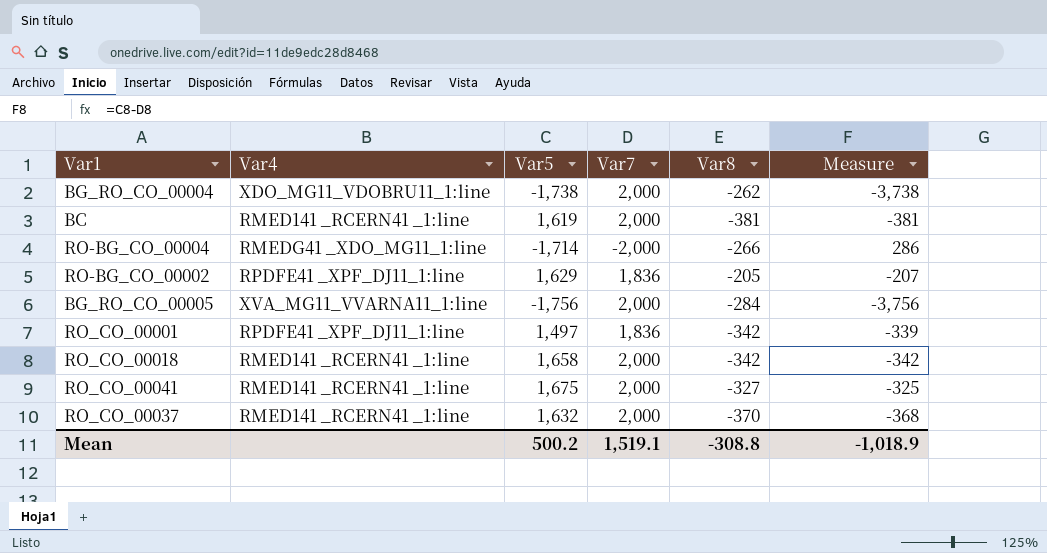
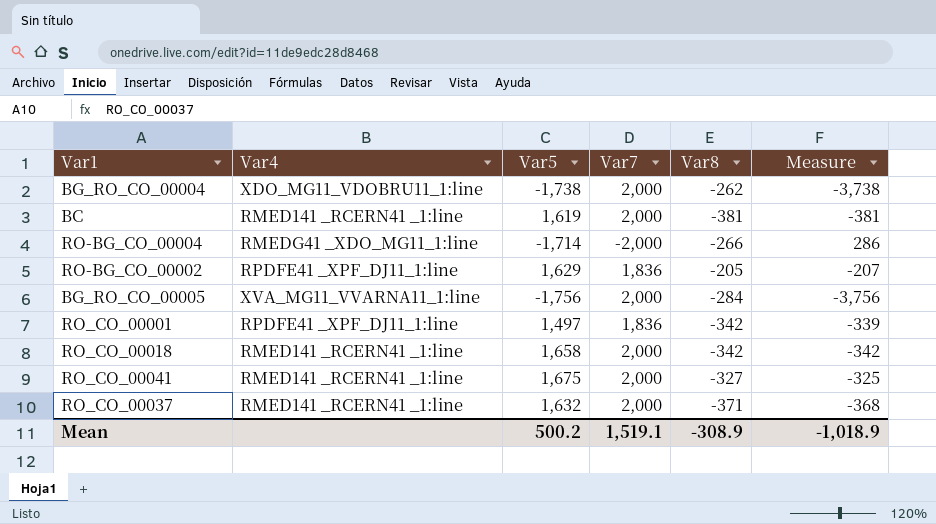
RO_CO_00037 | Var8: -370 -> -371
Mean | Var8: -308.8 -> -308.9

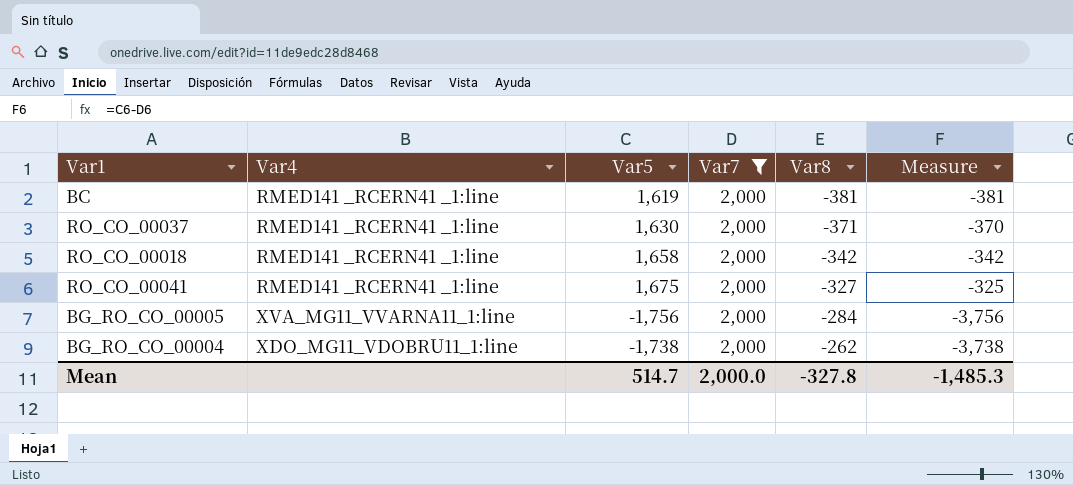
filter: none -> Var7 = 2,000
row order: none -> Var8 ascending
RO_CO_00037 | Var5: 1,632 -> 1,630
RO_CO_00037 | Measure: -368 -> -370
Mean | Var5: 500.2 -> 514.7
Mean | Var7: 1,519.1 -> 2,000.0
Mean | Var8: -308.9 -> -327.8
Mean | Measure: -1,018.9 -> -1,485.3

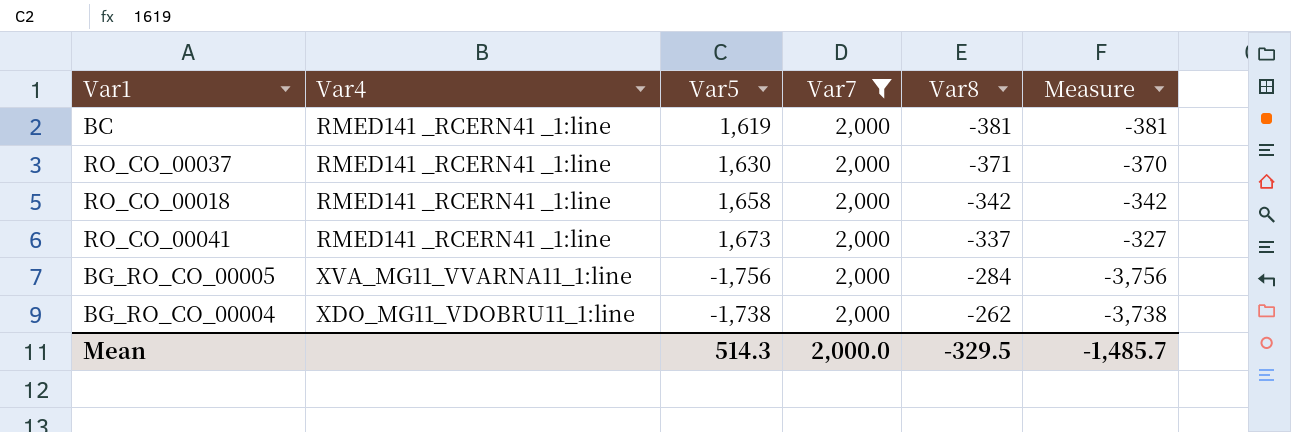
RO_CO_00041 | Var5: 1,675 -> 1,673
RO_CO_00041 | Var8: -327 -> -337
RO_CO_00041 | Measure: -325 -> -327
Mean | Var5: 514.7 -> 514.3
Mean | Var8: -327.8 -> -329.5
Mean | Measure: -1,485.3 -> -1,485.7

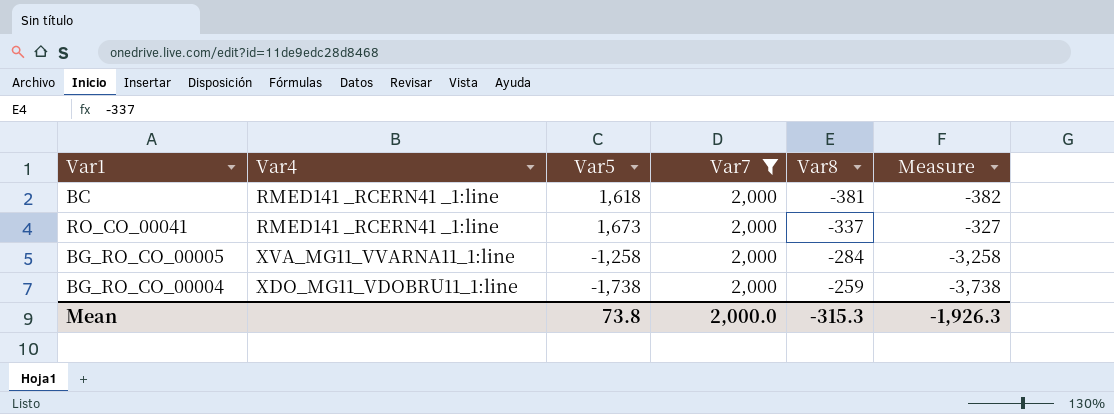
row RO_CO_00037: RMED141 _RCERN41 _1:line | 1,630 | 2,000 | -371 | -370 -> none
row RO_CO_00018: RMED141 _RCERN41 _1:line | 1,658 | 2,000 | -342 | -342 -> none
BC | Var5: 1,619 -> 1,618
BC | Measure: -381 -> -382
BG_RO_CO_00005 | Var5: -1,756 -> -1,258
BG_RO_CO_00005 | Measure: -3,756 -> -3,258
BG_RO_CO_00004 | Var8: -262 -> -259
Mean | Var5: 514.3 -> 73.8
Mean | Var8: -329.5 -> -315.3
Mean | Measure: -1,485.7 -> -1,926.3

